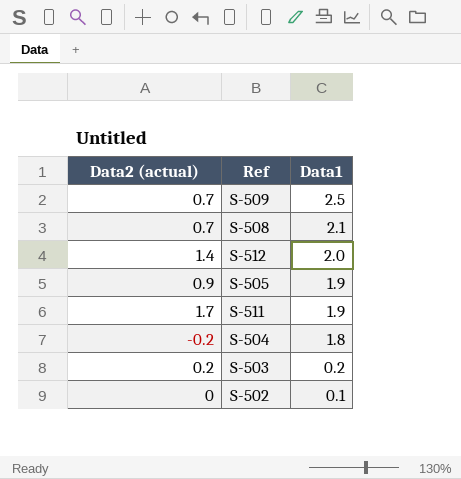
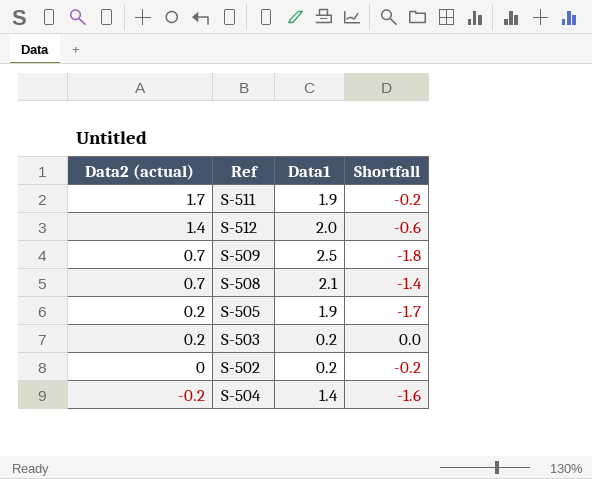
row order: Data1 descending -> Data2 (actual) descending
column Shortfall | formula: none -> [Data2 (actual)] - [Data1]
S-505 | Data2 (actual): 0.9 -> 0.2
S-502 | Data1: 0.1 -> 0.2
S-504 | Data1: 1.8 -> 1.4

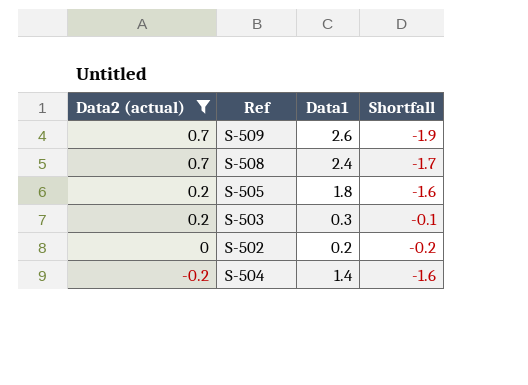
filter: none -> Data2 (actual) <= 0.7
S-509 | Data1: 2.5 -> 2.6
S-509 | Shortfall: -1.8 -> -1.9
S-508 | Data1: 2.1 -> 2.4
S-508 | Shortfall: -1.4 -> -1.7
S-505 | Data1: 1.9 -> 1.8
S-505 | Shortfall: -1.7 -> -1.6
S-503 | Data1: 0.2 -> 0.3
S-503 | Shortfall: 0.0 -> -0.1

